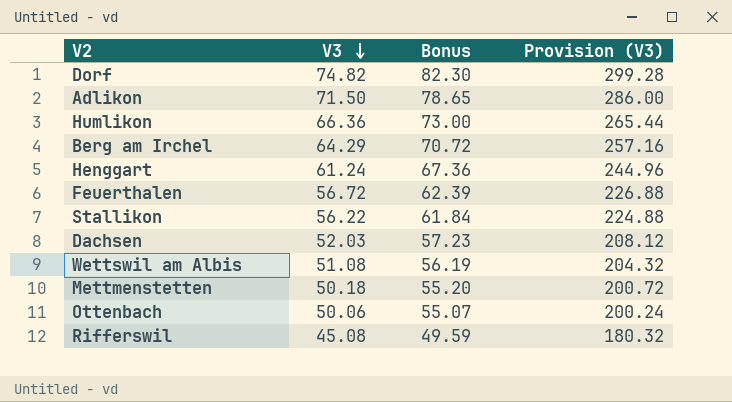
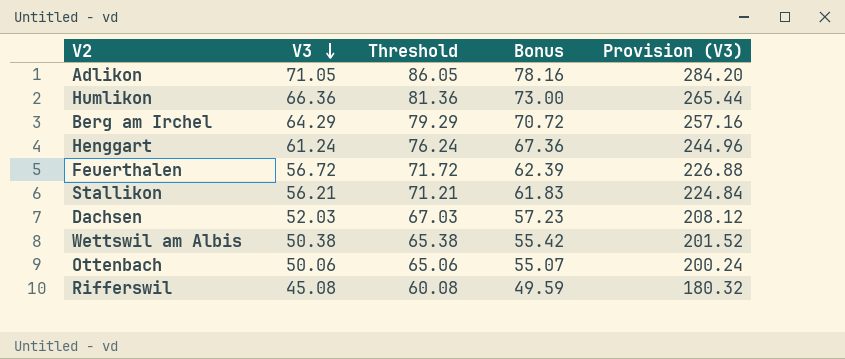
column Threshold | formula: none -> [V3] + 15
row Dorf: 74.82 | 82.30 | 299.28 -> none
row Mettmenstetten: 50.18 | 55.20 | 200.72 -> none
Adlikon | V3: 71.50 -> 71.05
Adlikon | Bonus: 78.65 -> 78.16
Adlikon | Provision (V3): 286.00 -> 284.20
Stallikon | V3: 56.22 -> 56.21
Stallikon | Bonus: 61.84 -> 61.83
Stallikon | Provision (V3): 224.88 -> 224.84
Wettswil am Albis | V3: 51.08 -> 50.38
Wettswil am Albis | Bonus: 56.19 -> 55.42
Wettswil am Albis | Provision (V3): 204.32 -> 201.52

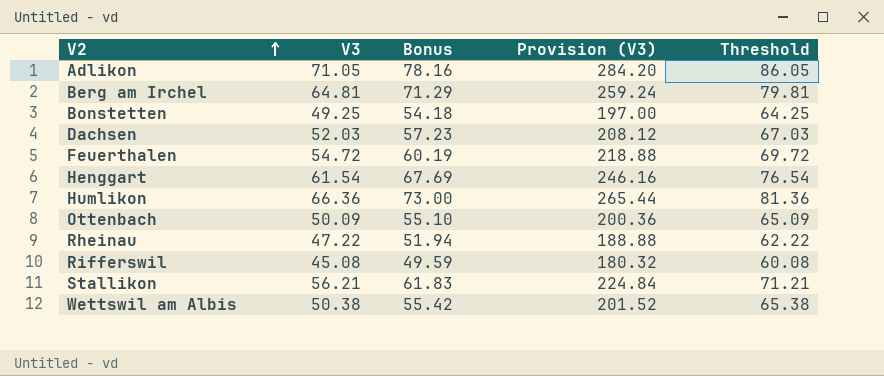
row order: V3 descending -> V2 ascending
column Threshold | position: 3 -> 5
Berg am Irchel | V3: 64.29 -> 64.81
Berg am Irchel | Bonus: 70.72 -> 71.29
Berg am Irchel | Provision (V3): 257.16 -> 259.24
Berg am Irchel | Threshold: 79.29 -> 79.81
row Bonstetten: none -> 49.25 | 54.18 | 197.00 | 64.25
Feuerthalen | V3: 56.72 -> 54.72
Feuerthalen | Bonus: 62.39 -> 60.19
Feuerthalen | Provision (V3): 226.88 -> 218.88
Feuerthalen | Threshold: 71.72 -> 69.72
Henggart | V3: 61.24 -> 61.54
Henggart | Bonus: 67.36 -> 67.69
Henggart | Provision (V3): 244.96 -> 246.16
Henggart | Threshold: 76.24 -> 76.54
Ottenbach | V3: 50.06 -> 50.09
Ottenbach | Bonus: 55.07 -> 55.10
Ottenbach | Provision (V3): 200.24 -> 200.36
Ottenbach | Threshold: 65.06 -> 65.09
row Rheinau: none -> 47.22 | 51.94 | 188.88 | 62.22

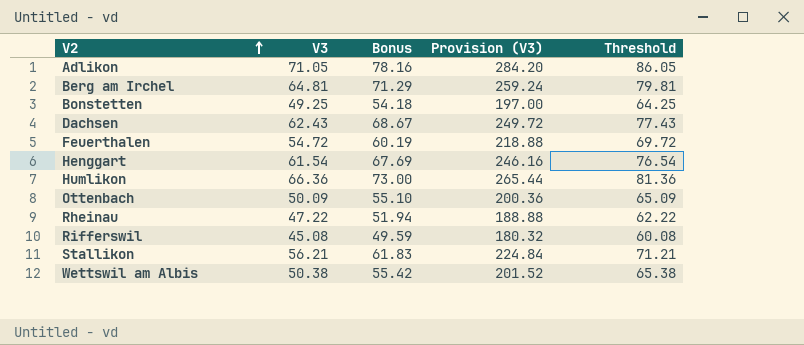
Dachsen | V3: 52.03 -> 62.43
Dachsen | Bonus: 57.23 -> 68.67
Dachsen | Provision (V3): 208.12 -> 249.72
Dachsen | Threshold: 67.03 -> 77.43

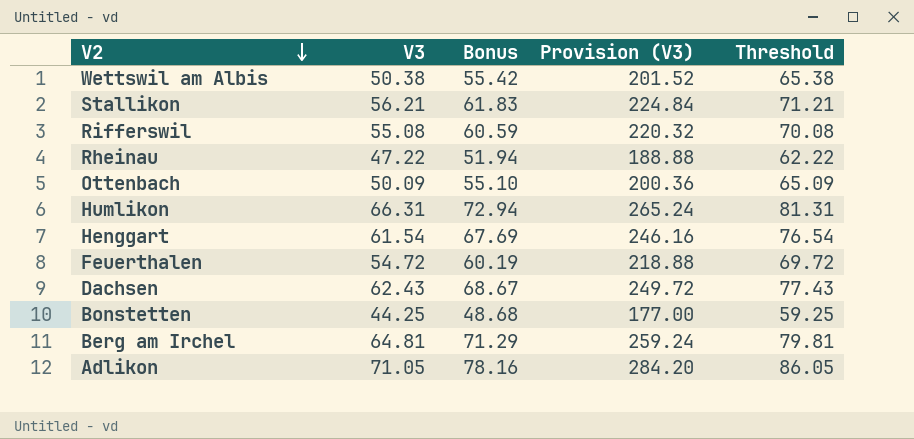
row order: V2 ascending -> V2 descending
Rifferswil | V3: 45.08 -> 55.08
Rifferswil | Bonus: 49.59 -> 60.59
Rifferswil | Provision (V3): 180.32 -> 220.32
Rifferswil | Threshold: 60.08 -> 70.08
Humlikon | V3: 66.36 -> 66.31
Humlikon | Bonus: 73.00 -> 72.94
Humlikon | Provision (V3): 265.44 -> 265.24
Humlikon | Threshold: 81.36 -> 81.31
Bonstetten | V3: 49.25 -> 44.25
Bonstetten | Bonus: 54.18 -> 48.68
Bonstetten | Provision (V3): 197.00 -> 177.00
Bonstetten | Threshold: 64.25 -> 59.25

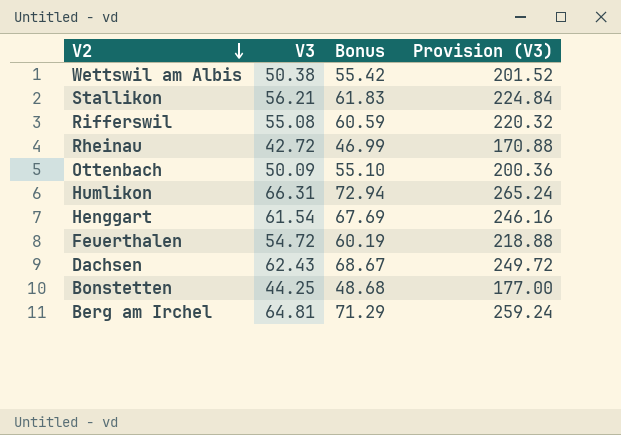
column Threshold | formula: [V3] + 15 -> none
row Adlikon: 71.05 | 78.16 | 284.20 | 86.05 -> none
Rheinau | V3: 47.22 -> 42.72
Rheinau | Bonus: 51.94 -> 46.99
Rheinau | Provision (V3): 188.88 -> 170.88

